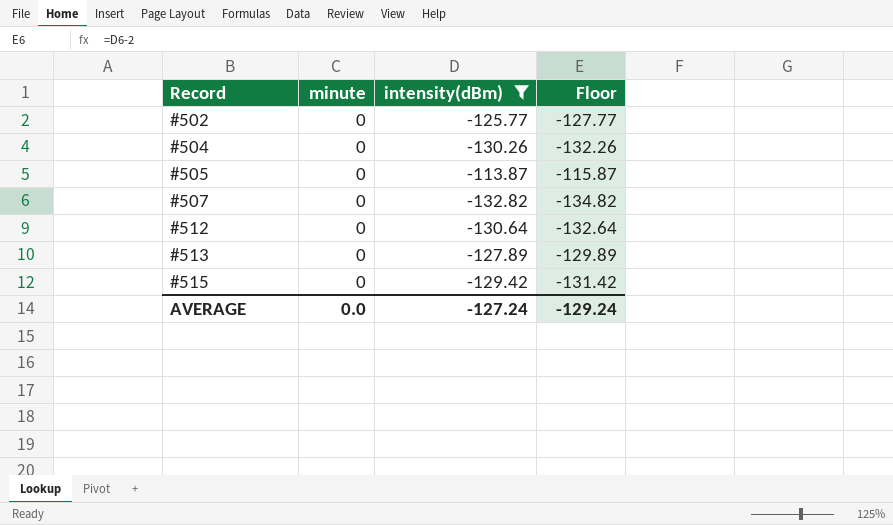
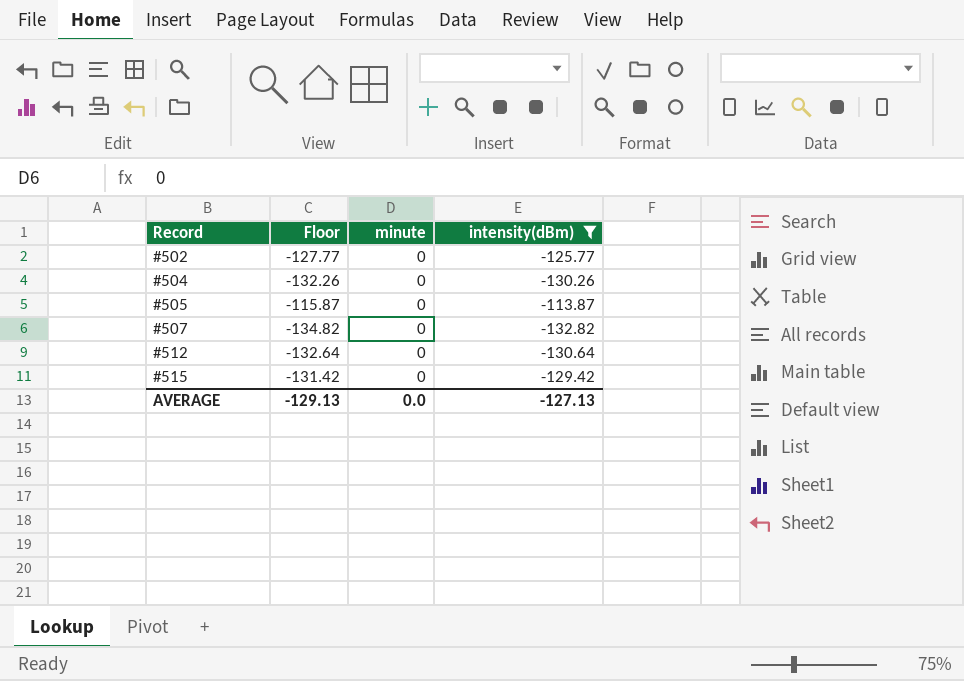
column Floor | position: 4 -> 2
row #513: 0 | -127.89 | -129.89 -> none
AVERAGE | Floor: -129.24 -> -129.13
AVERAGE | intensity(dBm): -127.24 -> -127.13

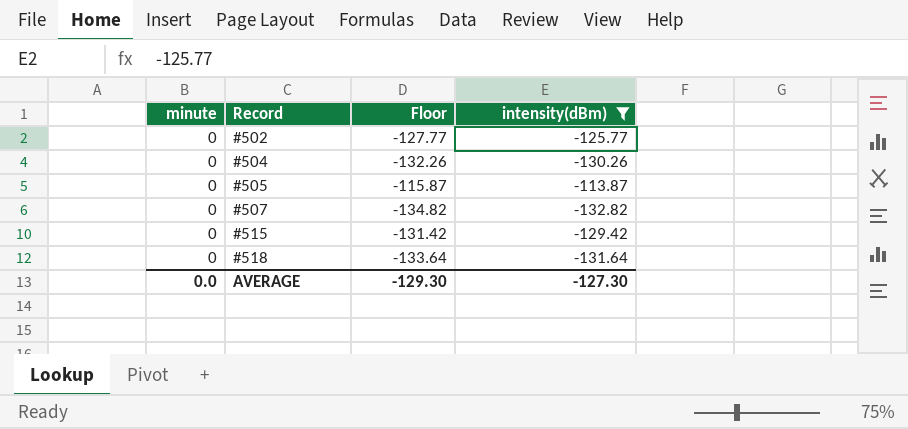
column minute | position: 3 -> 1
row #512: -132.64 | 0 | -130.64 -> none
row #518: none -> 0 | -133.64 | -131.64
AVERAGE | Floor: -129.13 -> -129.30
AVERAGE | intensity(dBm): -127.13 -> -127.30

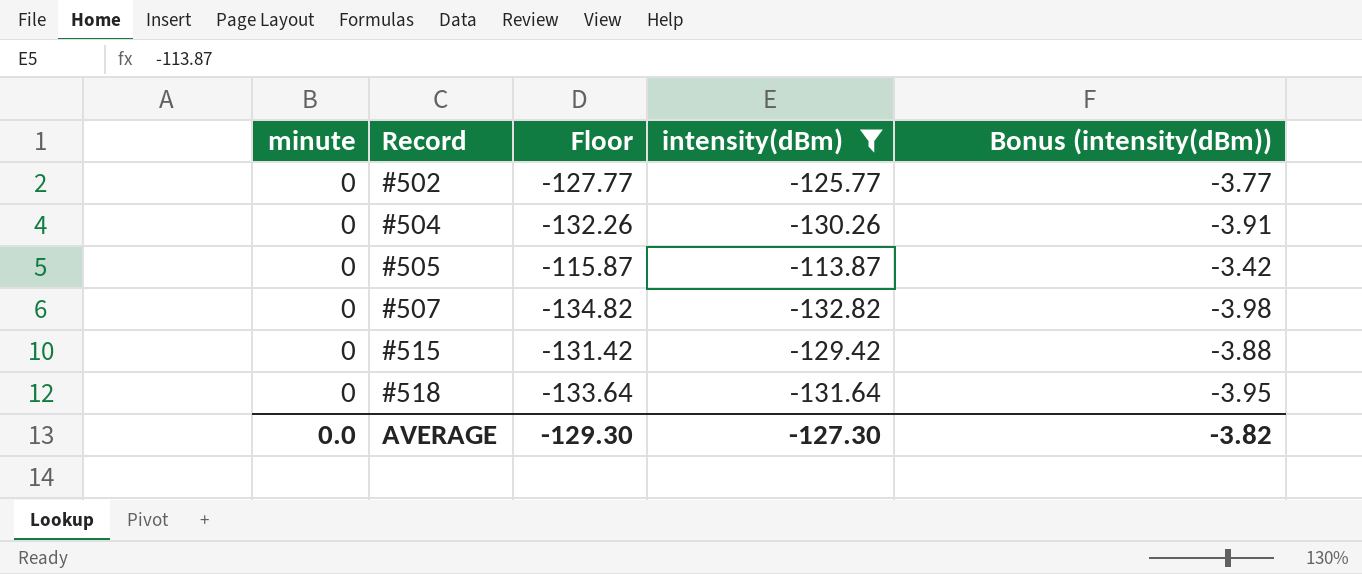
column Bonus (intensity(dBm)) | formula: none -> [intensity(dBm)] * 0.03

